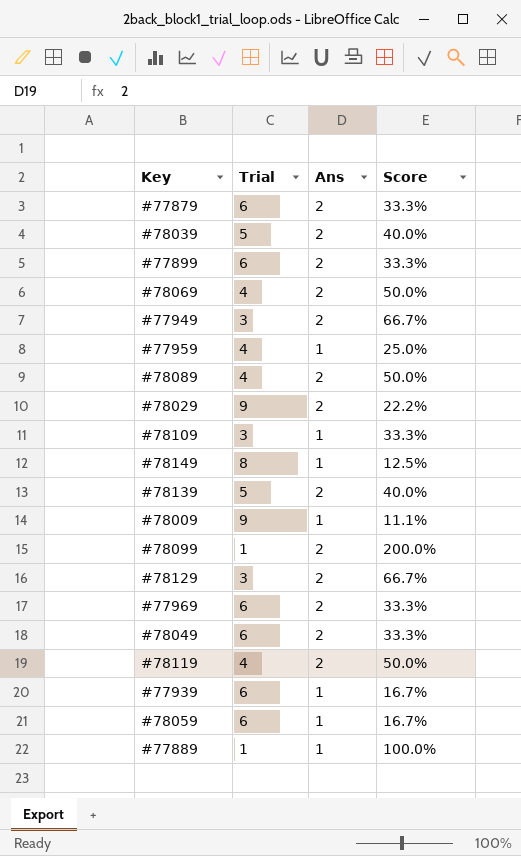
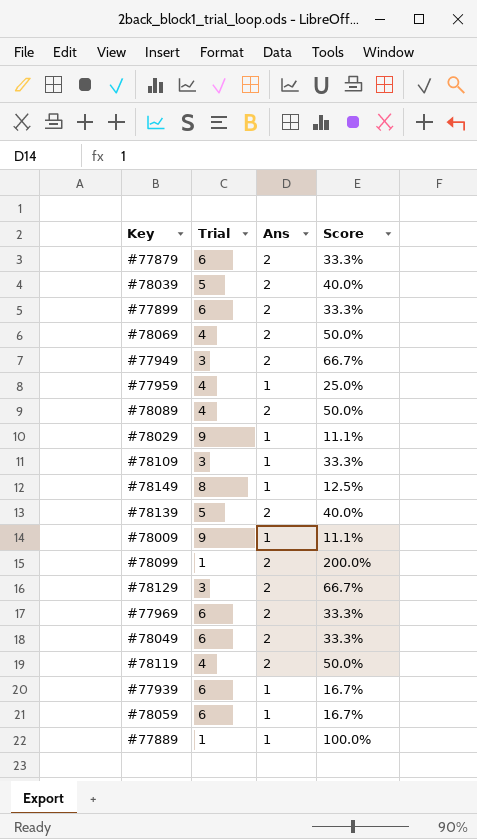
#78029 | Ans: 2 -> 1
#78029 | Score: 22.2% -> 11.1%

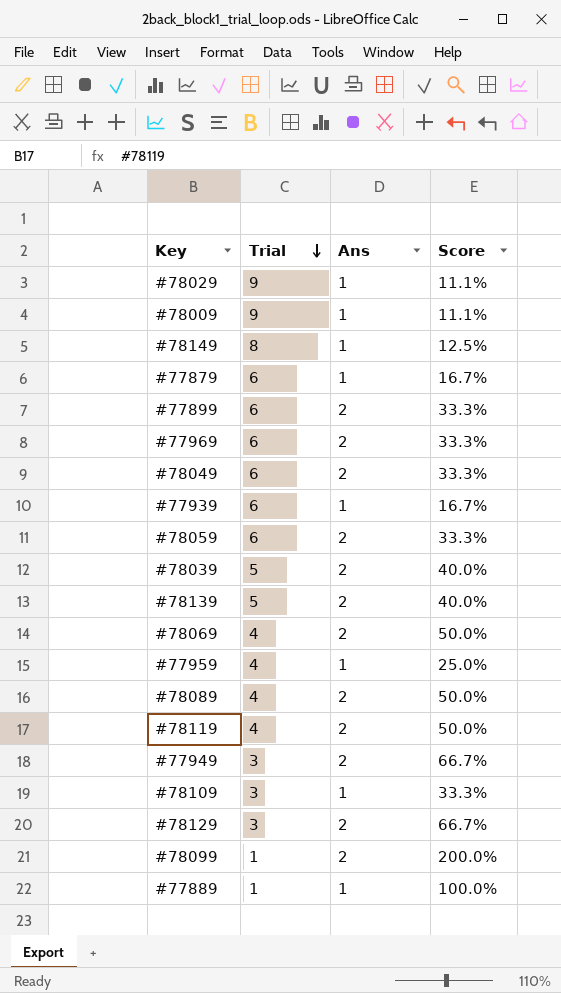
row order: none -> Trial descending
#77879 | Ans: 2 -> 1
#77879 | Score: 33.3% -> 16.7%
#78059 | Ans: 1 -> 2
#78059 | Score: 16.7% -> 33.3%

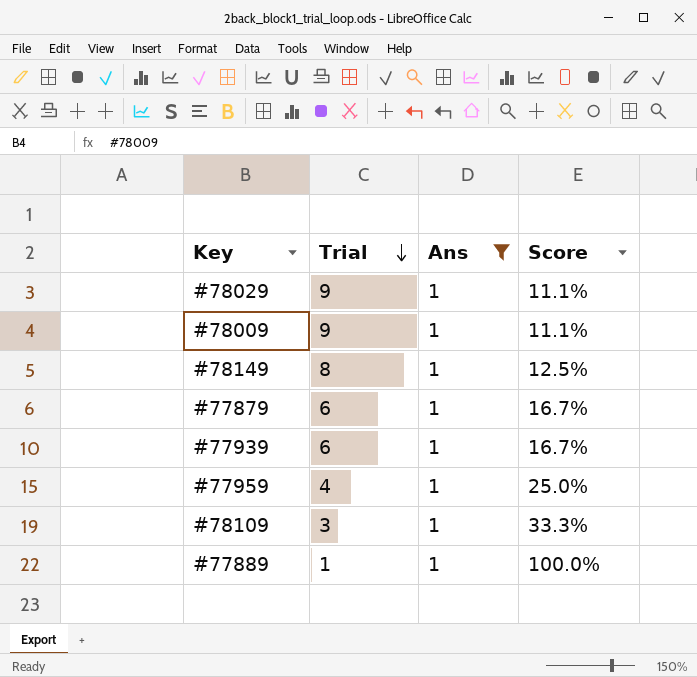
filter: none -> Ans = 1

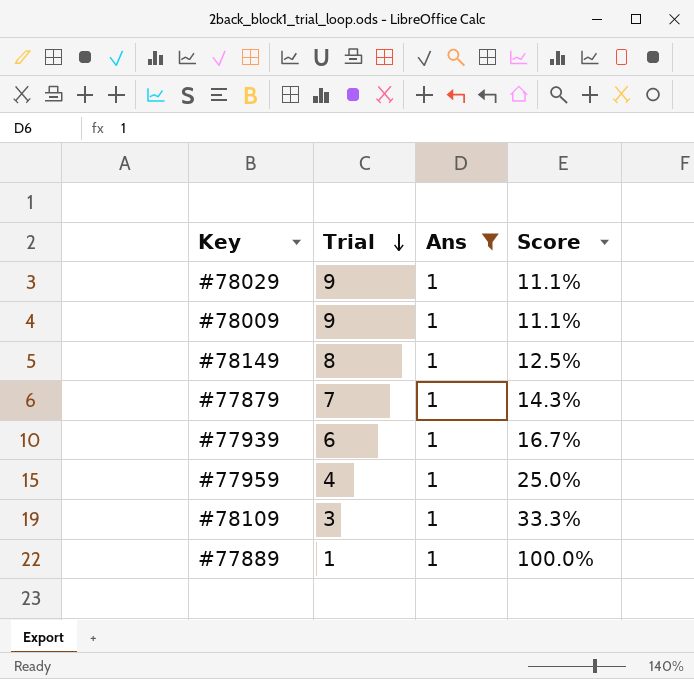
#77879 | Trial: 6 -> 7
#77879 | Score: 16.7% -> 14.3%

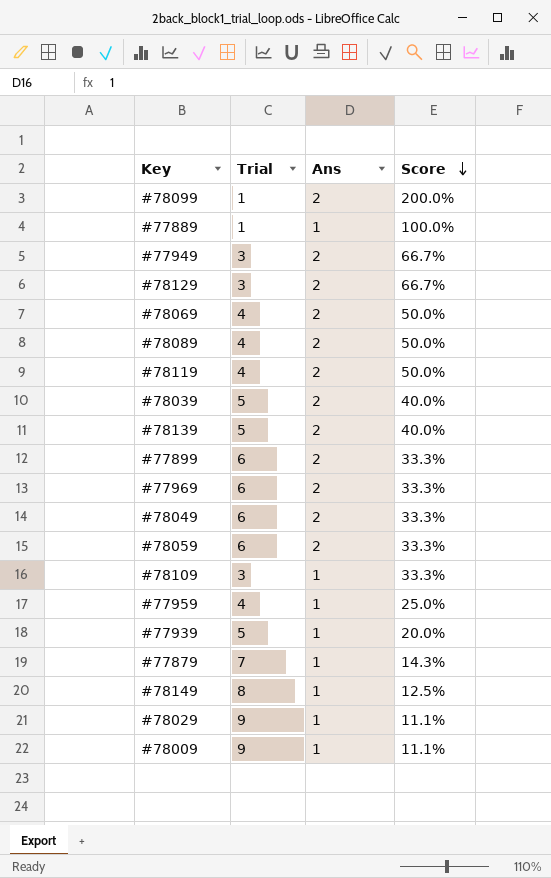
filter: Ans = 1 -> none
row order: Trial descending -> Score descending
#77939 | Trial: 6 -> 5
#77939 | Score: 16.7% -> 20.0%

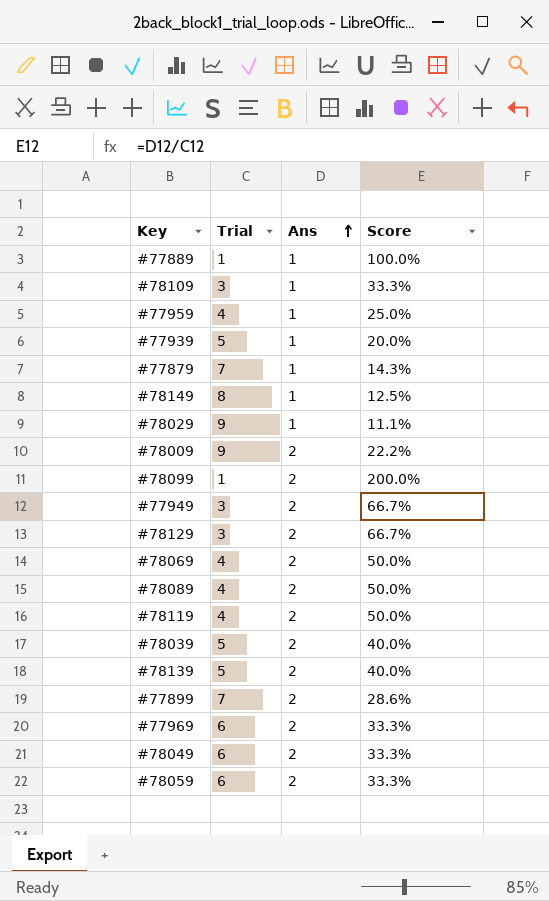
row order: Score descending -> Ans ascending
#78009 | Ans: 1 -> 2
#78009 | Score: 11.1% -> 22.2%
#77899 | Trial: 6 -> 7
#77899 | Score: 33.3% -> 28.6%

